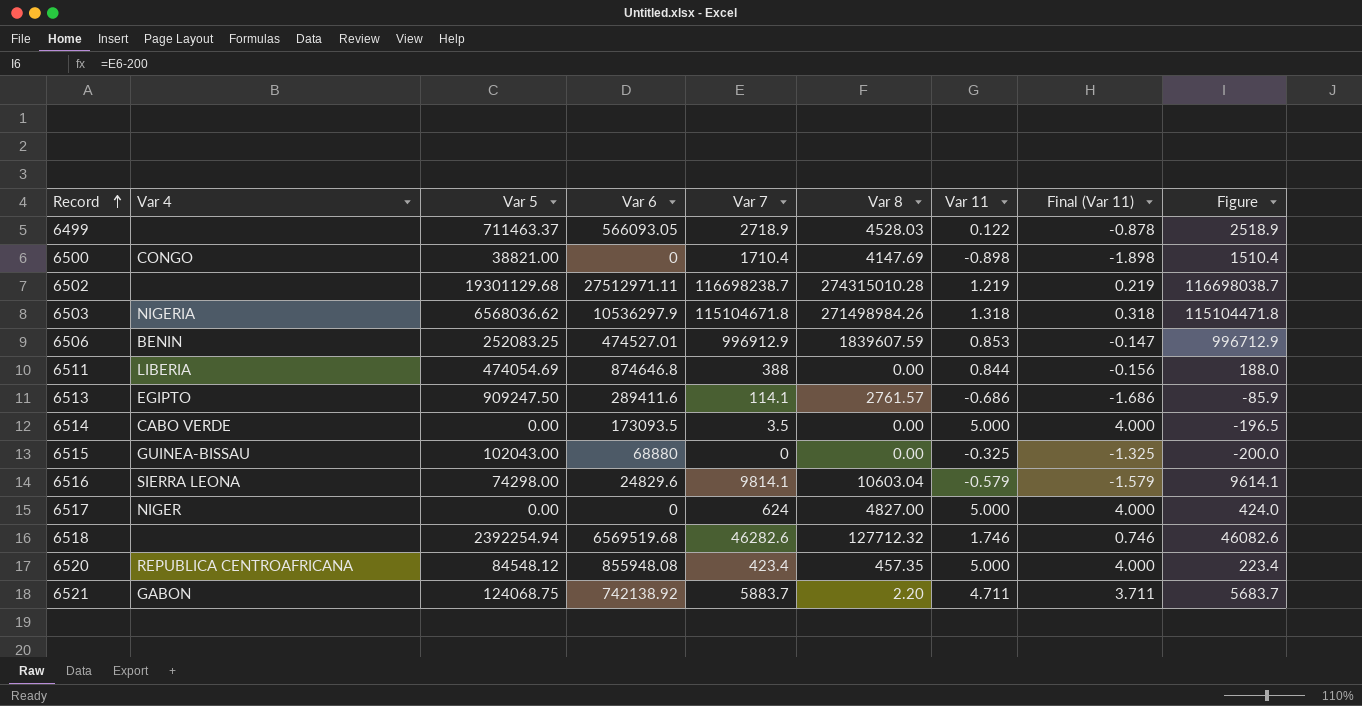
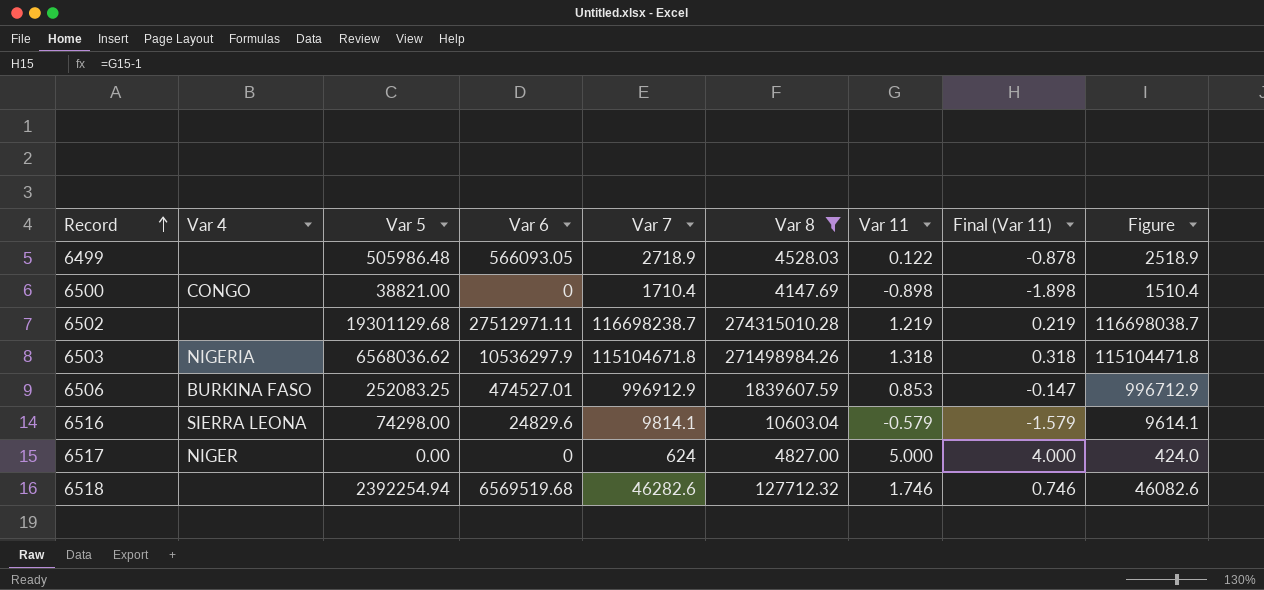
filter: none -> Var 8 >= 4147.69
6499 | Var 5: 711463.37 -> 505986.48
6506 | Var 4: BENIN -> BURKINA FASO

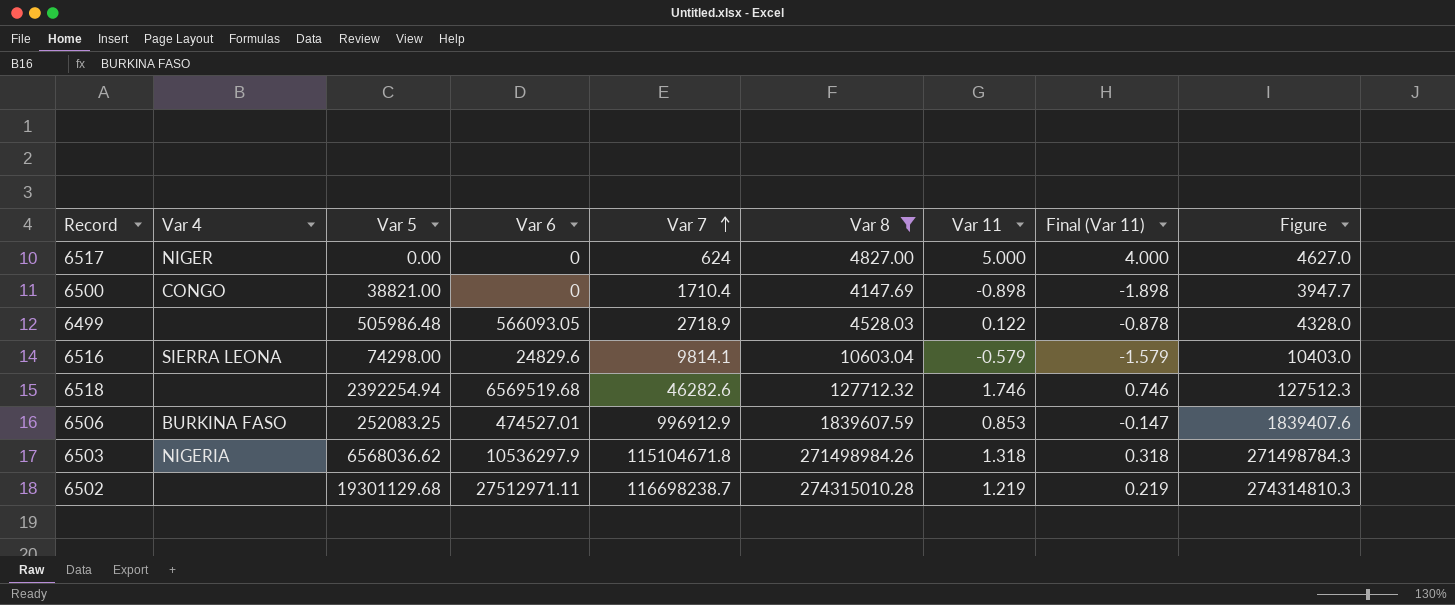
row order: Record ascending -> Var 7 ascending
column Figure | formula: [Var 7] - 200 -> [Var 8] - 200

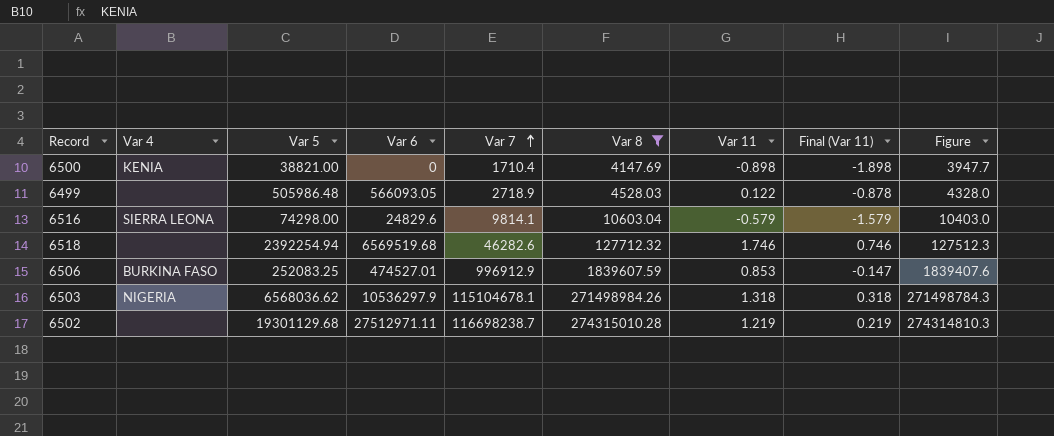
row 6517: NIGER | 0.00 | 0 | 624 | 4827.00 | 5.000 | 4.000 | 4627.0 -> none
6500 | Var 4: CONGO -> KENIA
6503 | Var 7: 115104671.8 -> 115104678.1

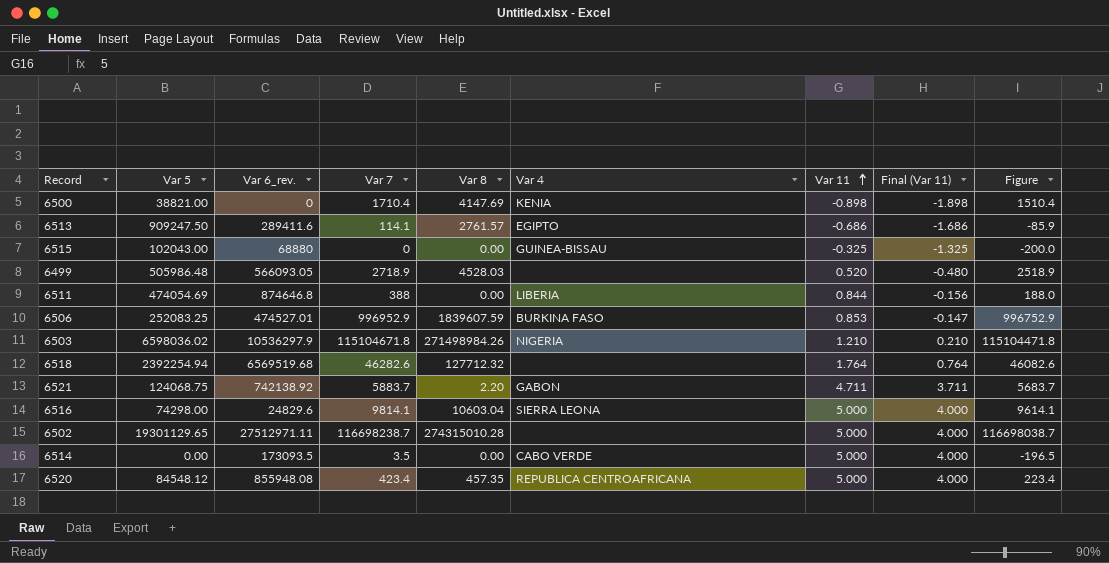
filter: Var 8 >= 4147.69 -> none
row order: Var 7 ascending -> Var 11 ascending
column name: Var 6 -> Var 6_rev.
column Var 4 | position: 2 -> 6
column Figure | formula: [Var 8] - 200 -> [Var 7] - 200
6499 | Var 11: 0.122 -> 0.520
6499 | Final (Var 11): -0.878 -> -0.480
6506 | Var 7: 996912.9 -> 996952.9
6503 | Var 5: 6568036.62 -> 6598036.02
6503 | Var 7: 115104678.1 -> 115104671.8
6503 | Var 11: 1.318 -> 1.210
6503 | Final (Var 11): 0.318 -> 0.210
6518 | Var 11: 1.746 -> 1.764
6518 | Final (Var 11): 0.746 -> 0.764
6516 | Var 11: -0.579 -> 5.000
6516 | Final (Var 11): -1.579 -> 4.000
6502 | Var 5: 19301129.68 -> 19301129.65
6502 | Var 11: 1.219 -> 5.000
6502 | Final (Var 11): 0.219 -> 4.000

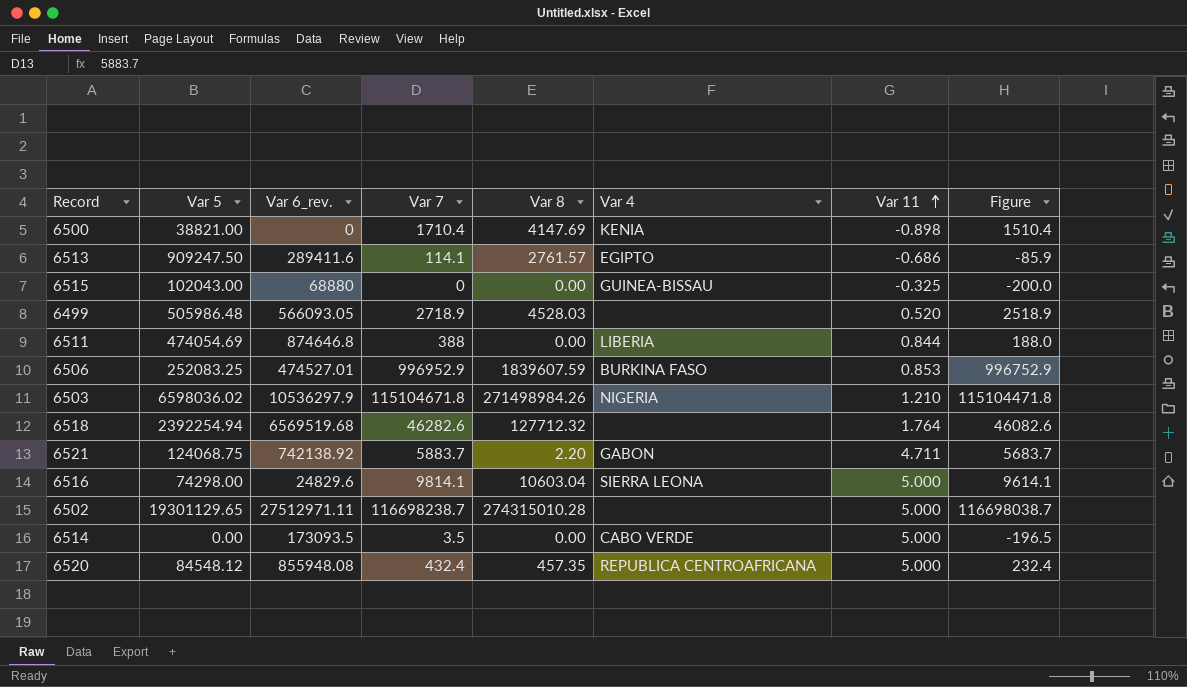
column Final (Var 11) | formula: [Var 11] - 1 -> none
6520 | Var 7: 423.4 -> 432.4
6520 | Figure: 223.4 -> 232.4

